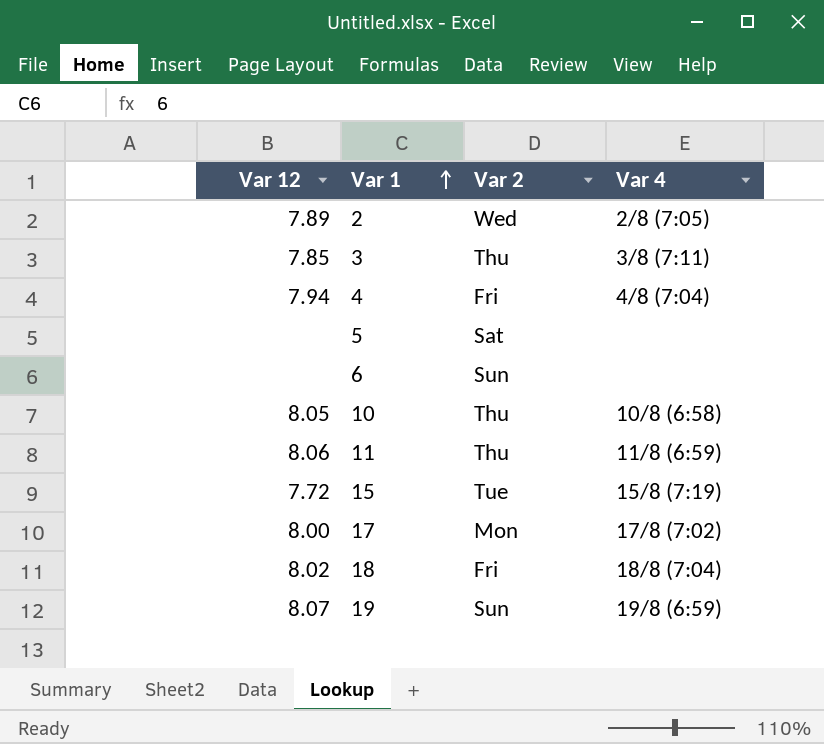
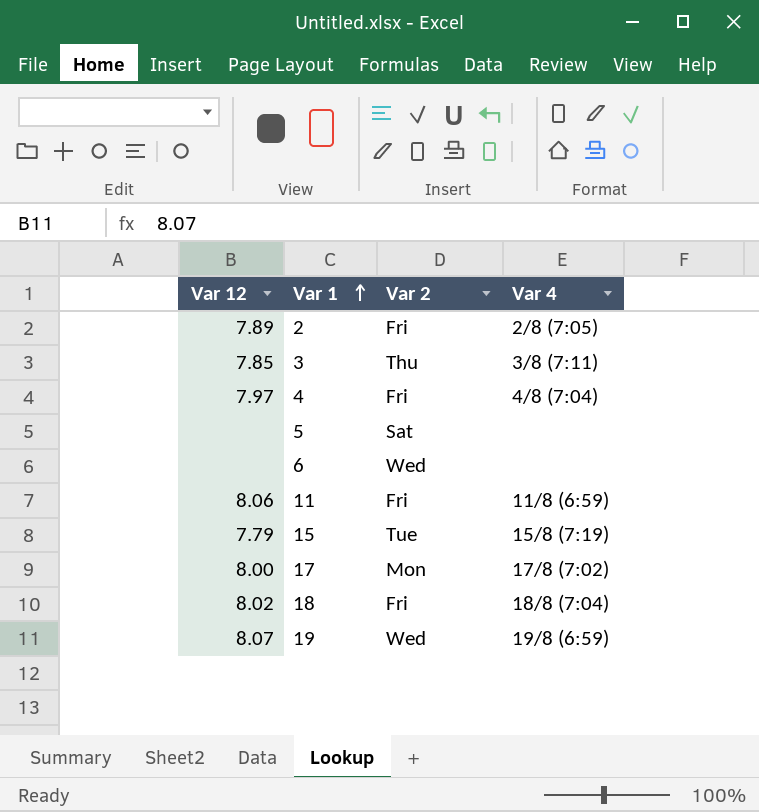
row 10: 8.05 | Thu | 10/8 (6:58) -> none
2 | Var 2: Wed -> Fri
4 | Var 12: 7.94 -> 7.97
6 | Var 2: Sun -> Wed
11 | Var 2: Thu -> Fri
15 | Var 12: 7.72 -> 7.79
19 | Var 2: Sun -> Wed

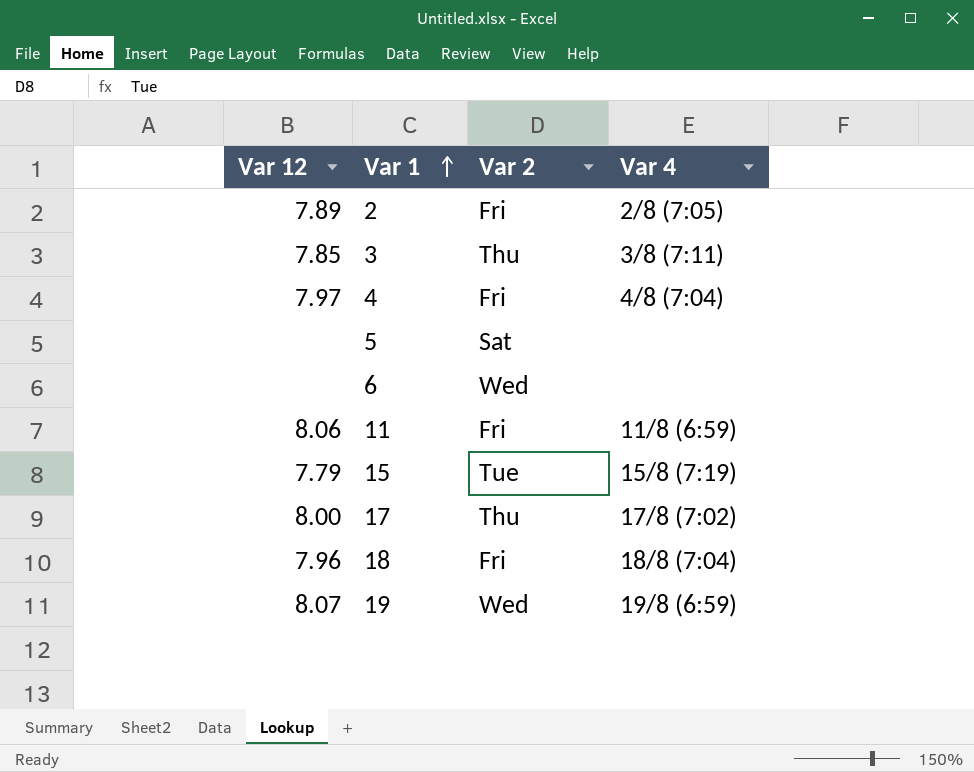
17 | Var 2: Mon -> Thu
18 | Var 12: 8.02 -> 7.96

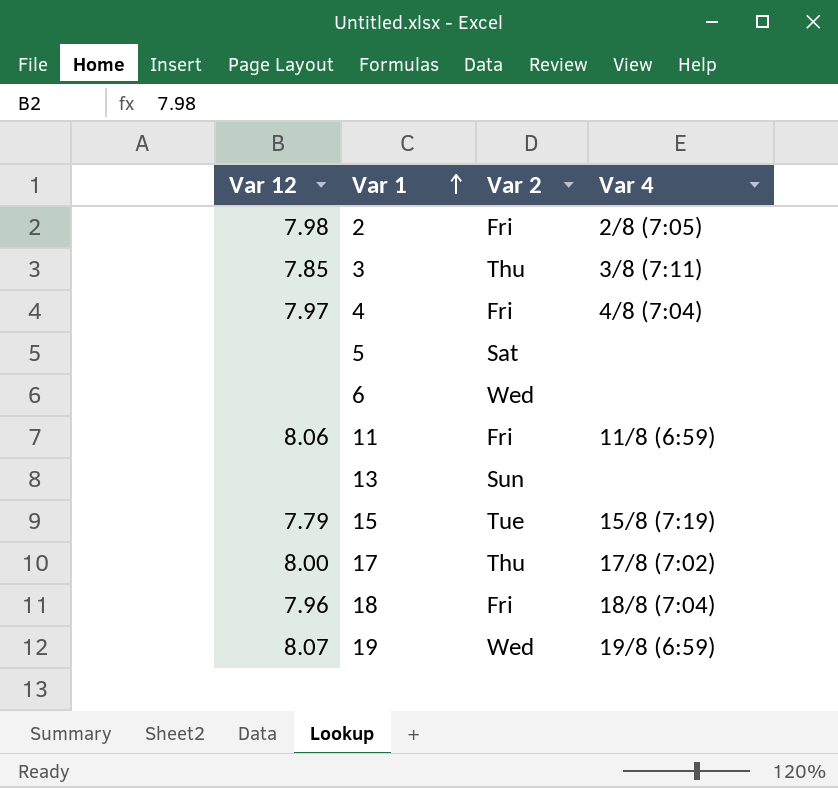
2 | Var 12: 7.89 -> 7.98
row 13: none -> none | Sun | none

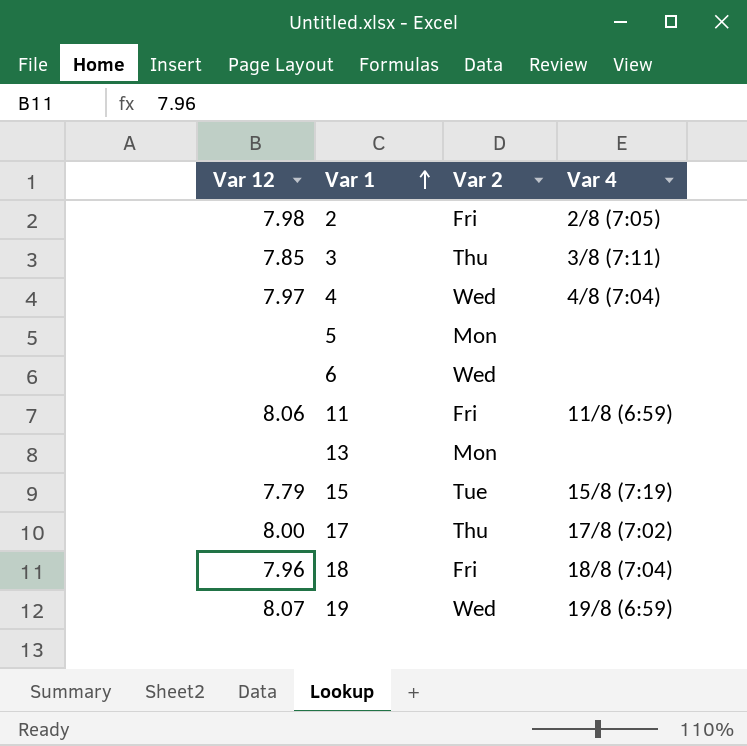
4 | Var 2: Fri -> Wed
5 | Var 2: Sat -> Mon
13 | Var 2: Sun -> Mon

